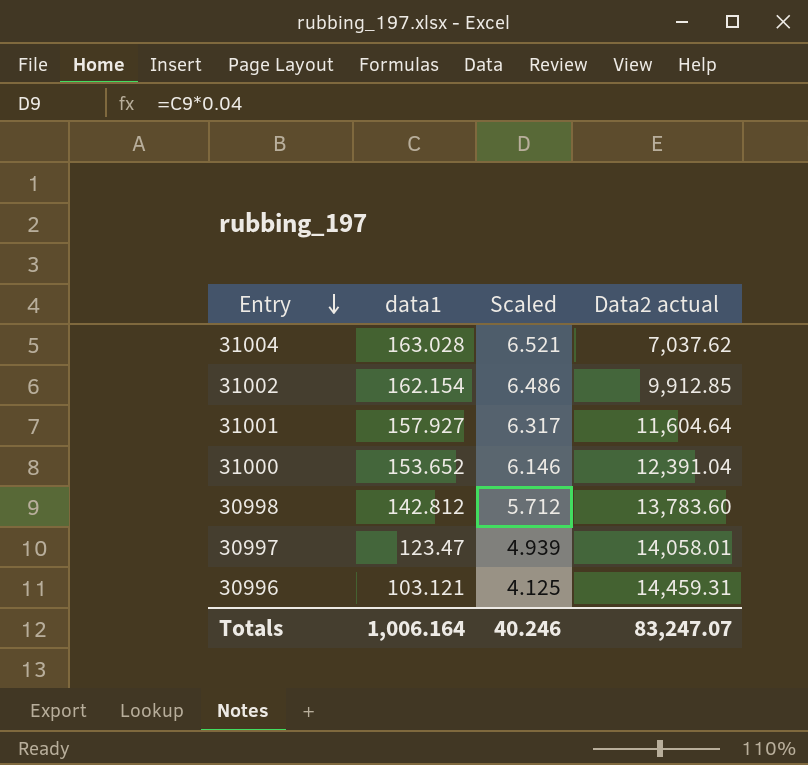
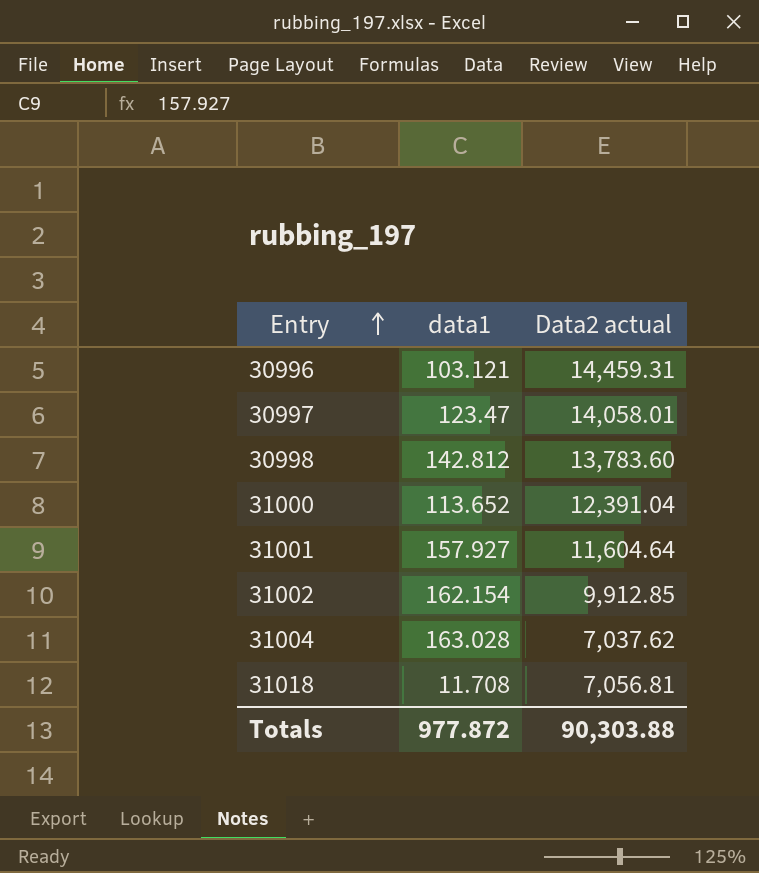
row order: Entry descending -> Entry ascending
column Scaled | formula: [data1] * 0.04 -> none
31000 | data1: 153.652 -> 113.652
row 31018: none -> 11.708 | 7,056.81
Totals | data1: 1,006.164 -> 977.872
Totals | Data2 actual: 83,247.07 -> 90,303.88

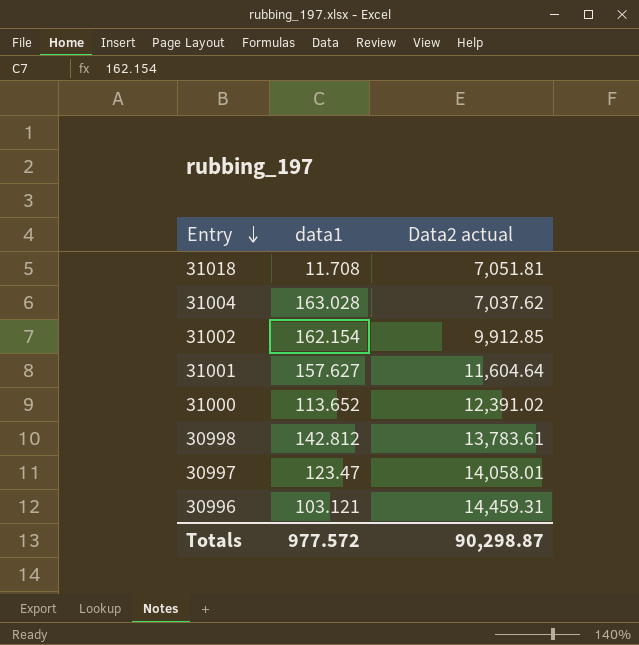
row order: Entry ascending -> Entry descending
31018 | Data2 actual: 7,056.81 -> 7,051.81
31001 | data1: 157.927 -> 157.627
31000 | Data2 actual: 12,391.04 -> 12,391.02
30998 | Data2 actual: 13,783.60 -> 13,783.61
Totals | data1: 977.872 -> 977.572
Totals | Data2 actual: 90,303.88 -> 90,298.87

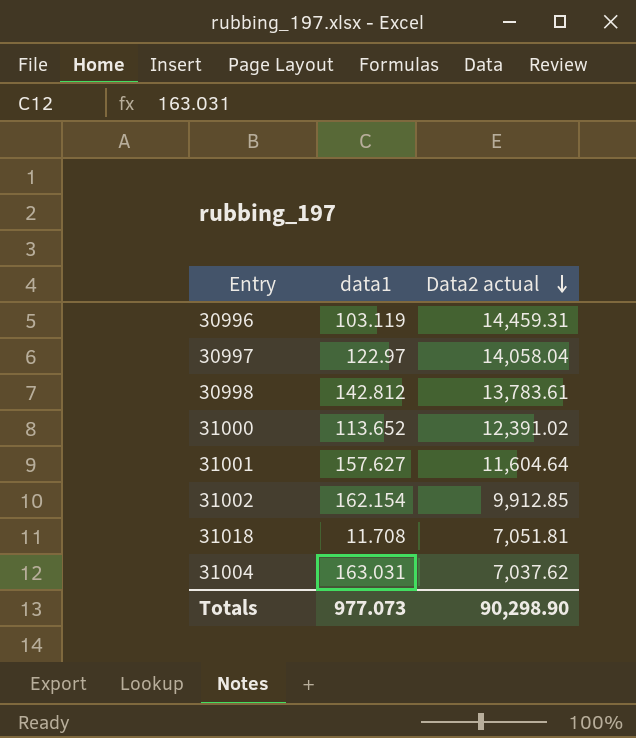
row order: Entry descending -> Data2 actual descending
30996 | data1: 103.121 -> 103.119
30997 | data1: 123.47 -> 122.97
30997 | Data2 actual: 14,058.01 -> 14,058.04
31004 | data1: 163.028 -> 163.031
Totals | data1: 977.572 -> 977.073
Totals | Data2 actual: 90,298.87 -> 90,298.90

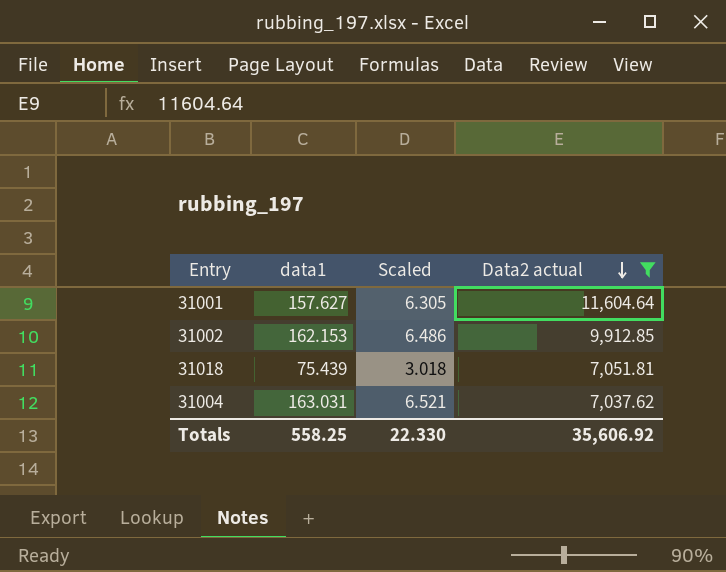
filter: none -> Data2 actual <= 11,604.64
column Scaled | formula: none -> [data1] * 0.04
31002 | data1: 162.154 -> 162.153
31018 | data1: 11.708 -> 75.439
Totals | data1: 977.073 -> 558.25
Totals | Data2 actual: 90,298.90 -> 35,606.92

